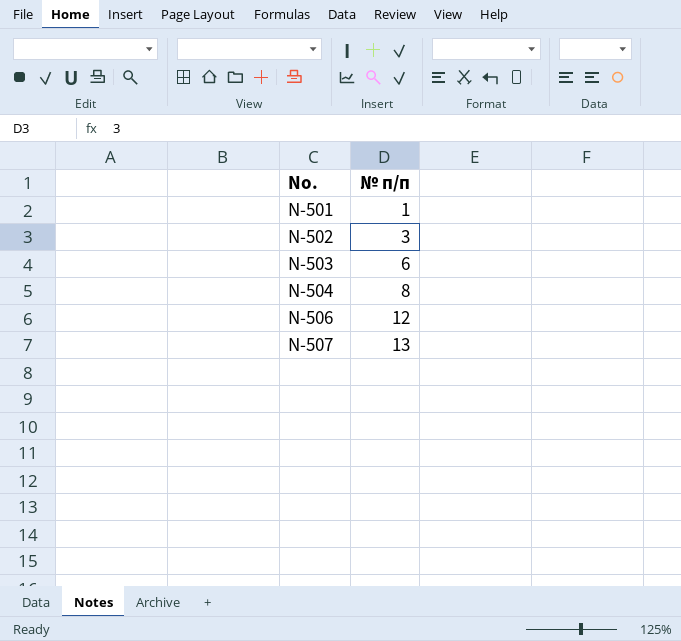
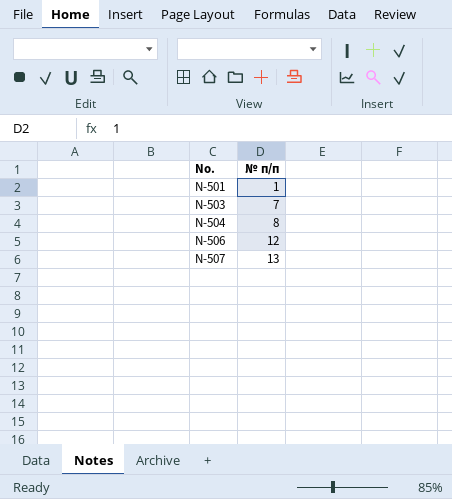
row N-502: 3 -> none
N-503 | № п/п: 6 -> 7

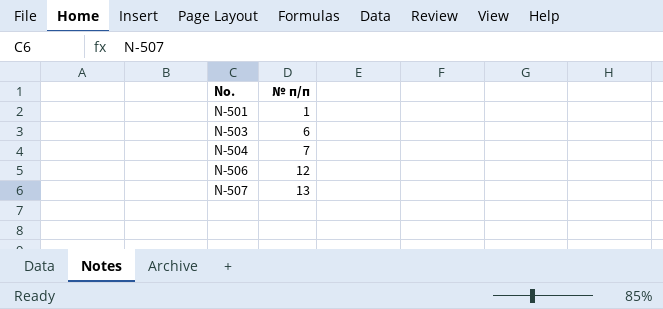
N-503 | № п/п: 7 -> 6
N-504 | № п/п: 8 -> 7

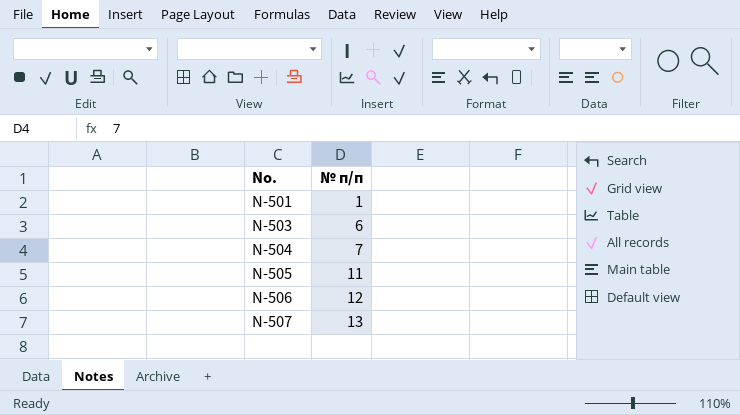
row N-505: none -> 11

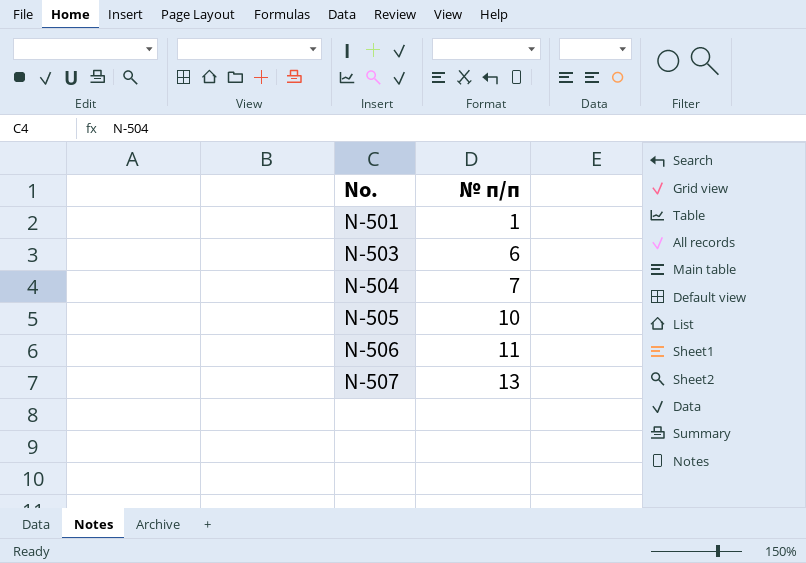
N-505 | № п/п: 11 -> 10
N-506 | № п/п: 12 -> 11

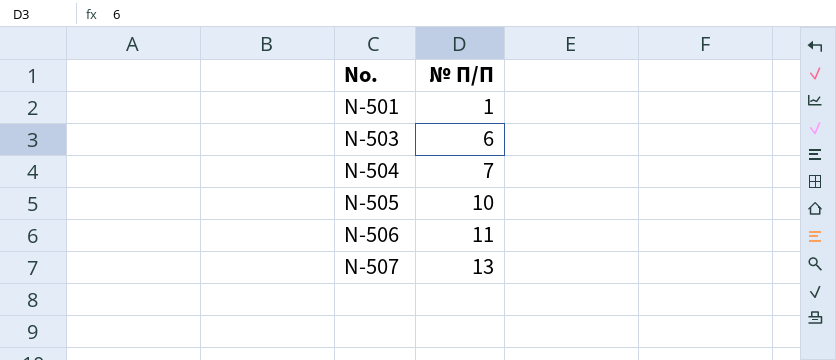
column name: № п/п -> № П/П

